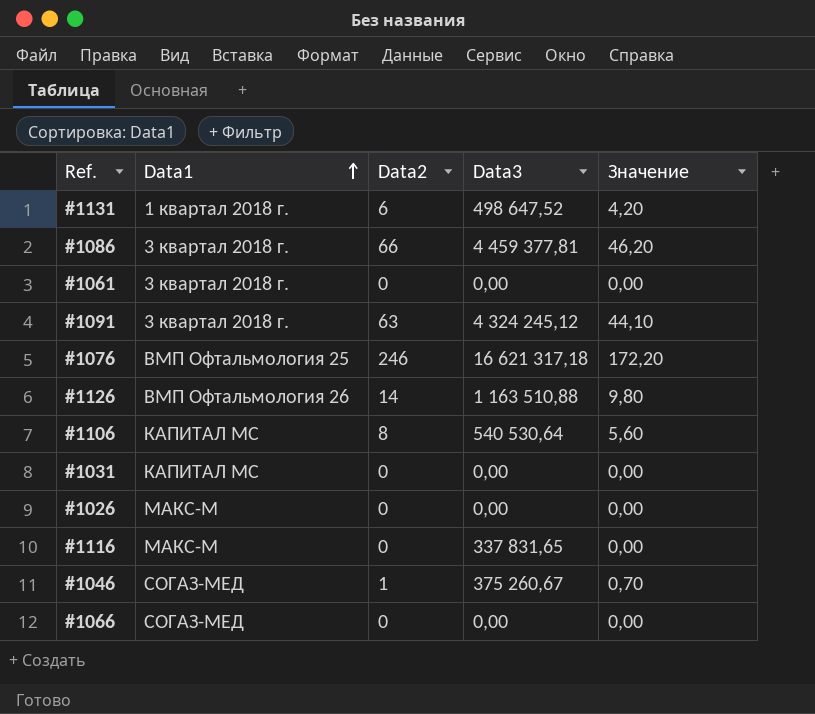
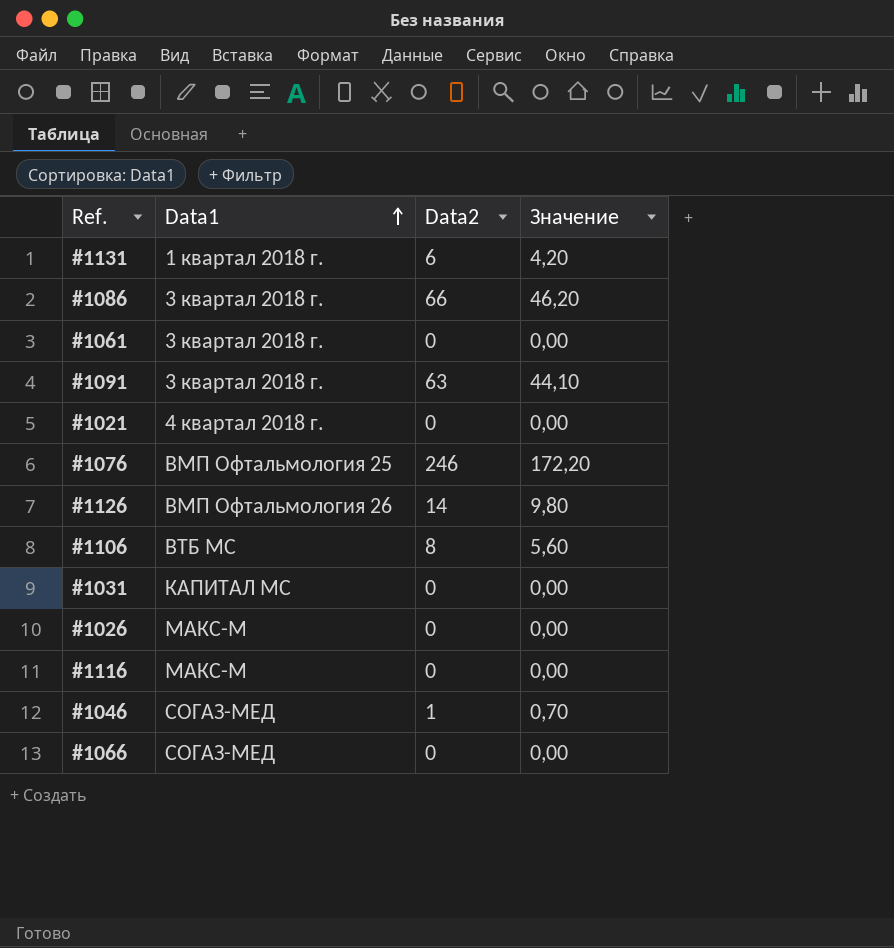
column Data3 | position: 4 -> none
row #1021: none -> 4 квартал 2018 г. | 0 | 0,00
#1106 | Data1: КАПИТАЛ МС -> ВТБ МС

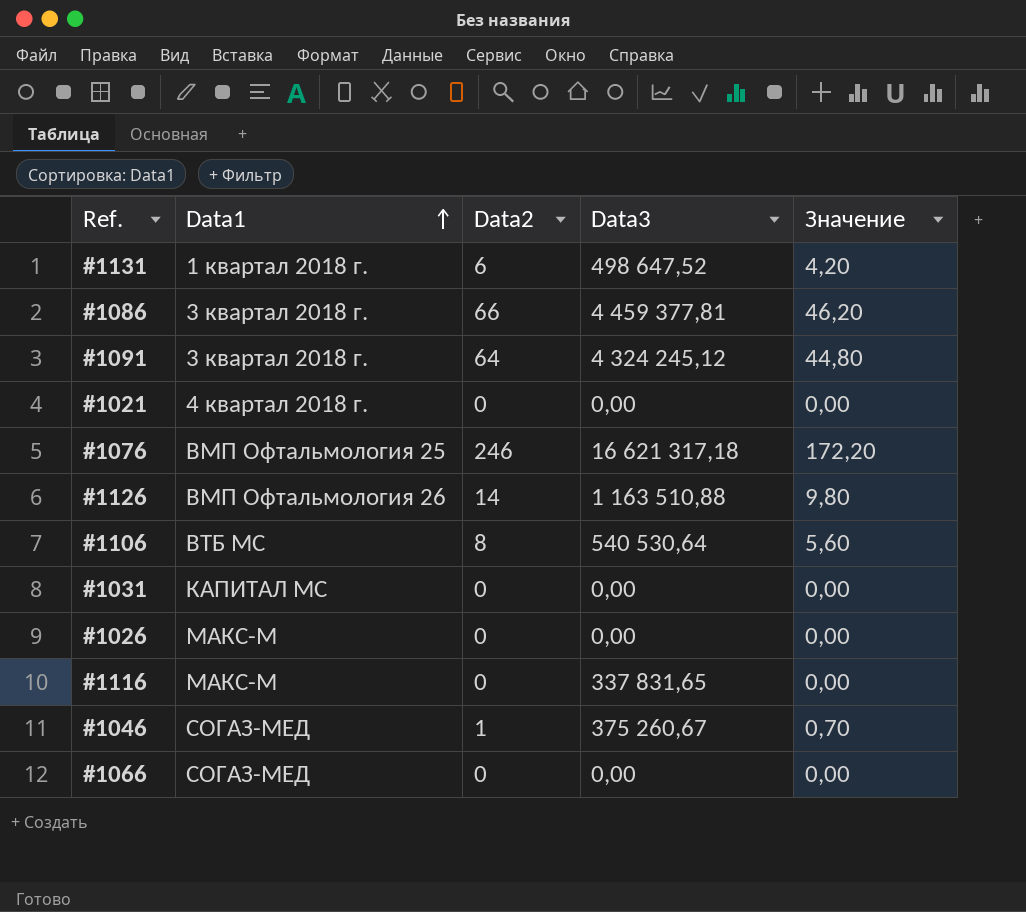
column Data3 | position: none -> 4
row #1061: 3 квартал 2018 г. | 0 | 0,00 -> none
#1091 | Data2: 63 -> 64
#1091 | Значение: 44,10 -> 44,80

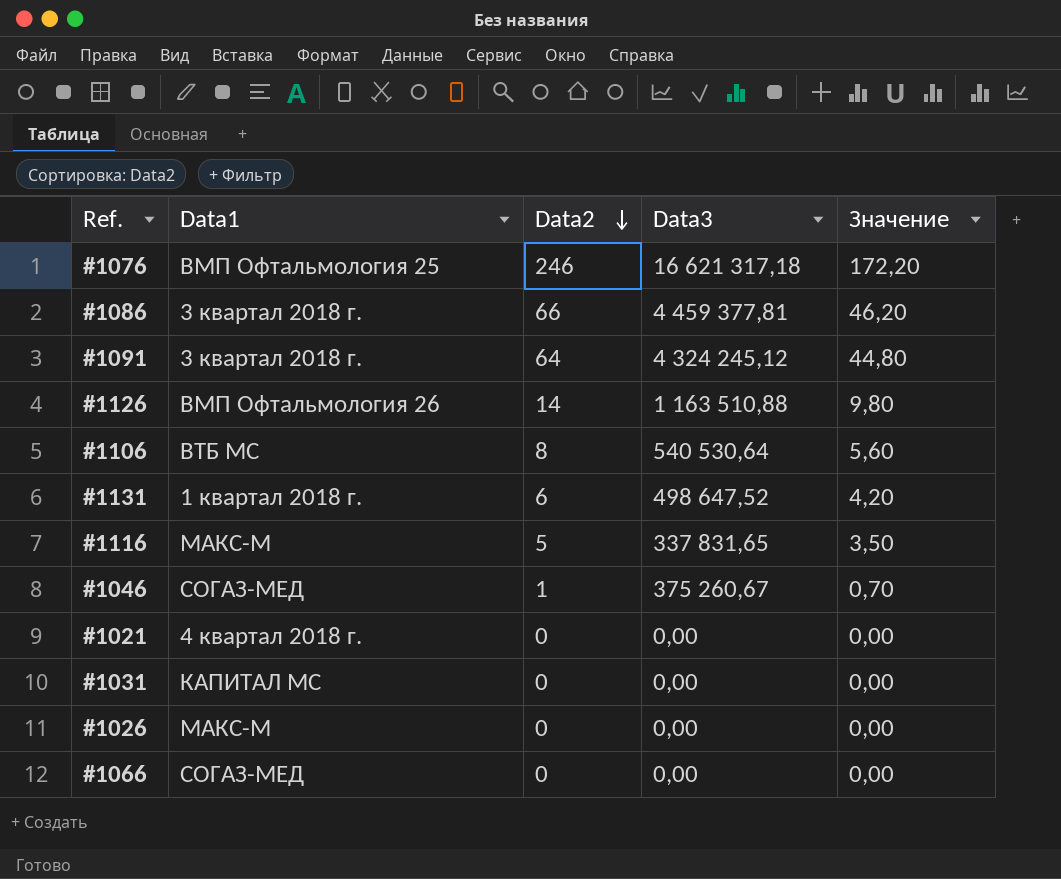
row order: Data1 ascending -> Data2 descending
#1116 | Data2: 0 -> 5
#1116 | Значение: 0,00 -> 3,50

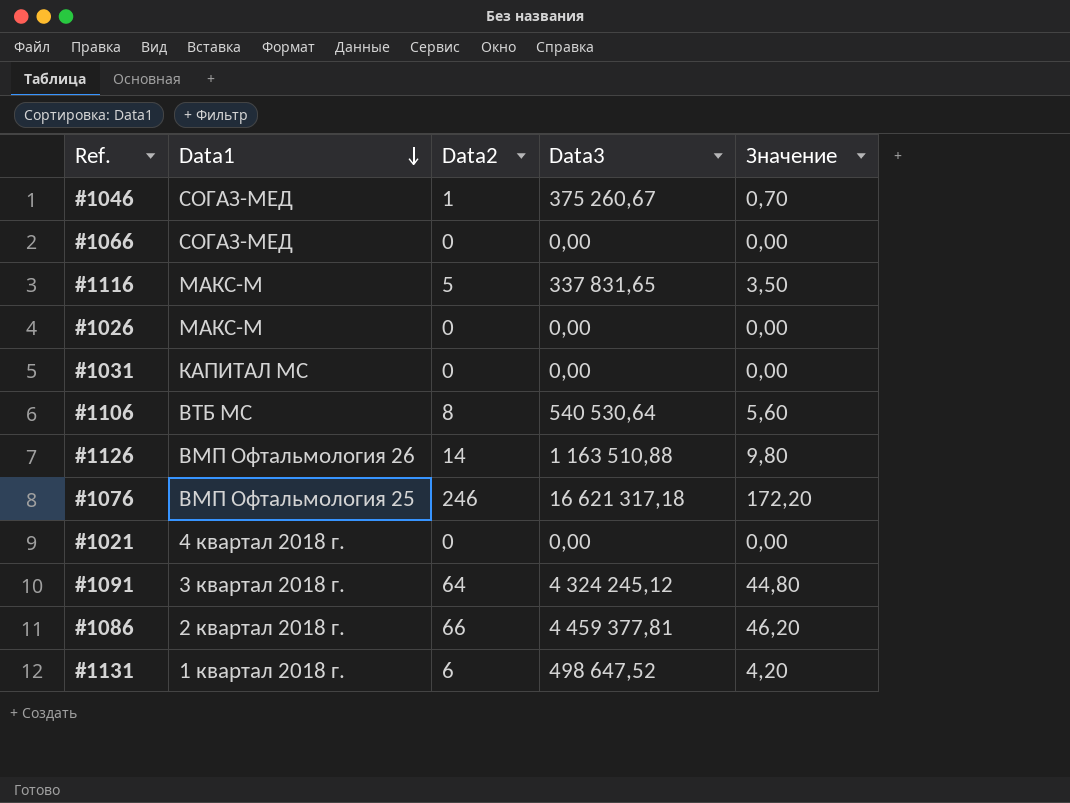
row order: Data2 descending -> Data1 descending
#1086 | Data1: 3 квартал 2018 г. -> 2 квартал 2018 г.

